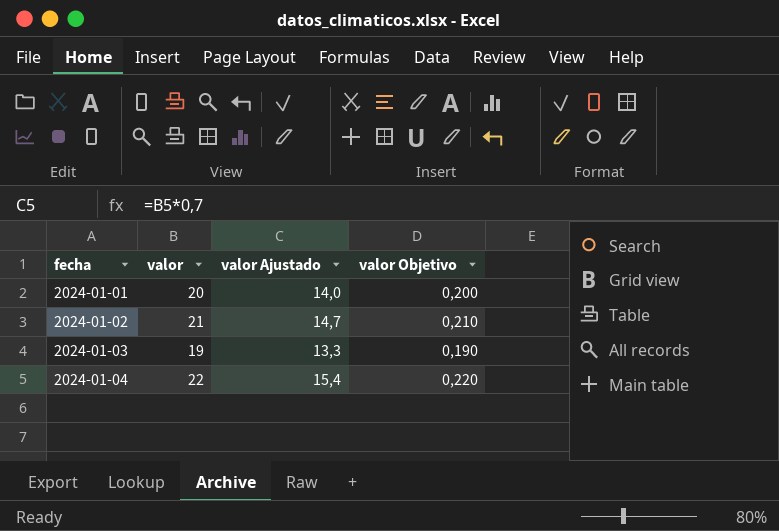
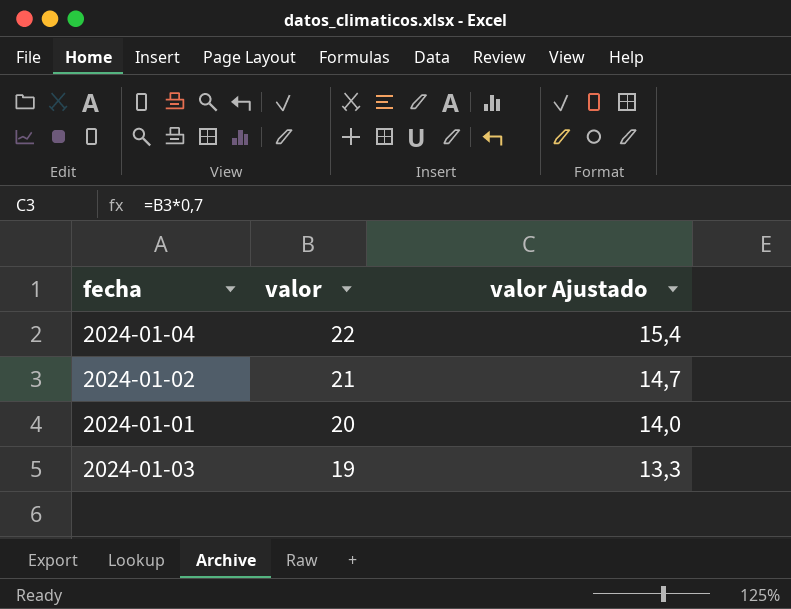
row order: fecha ascending -> valor descending
column valor Objetivo | formula: [valor] * 0,01 -> none

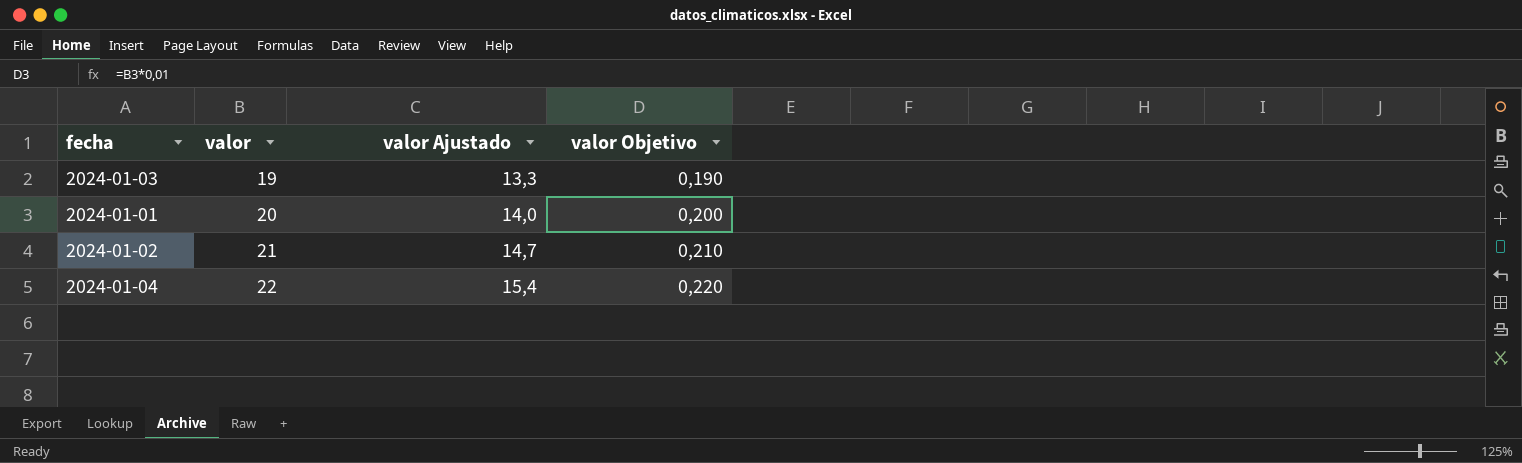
row order: valor descending -> valor ascending
column valor Objetivo | formula: none -> [valor] * 0,01

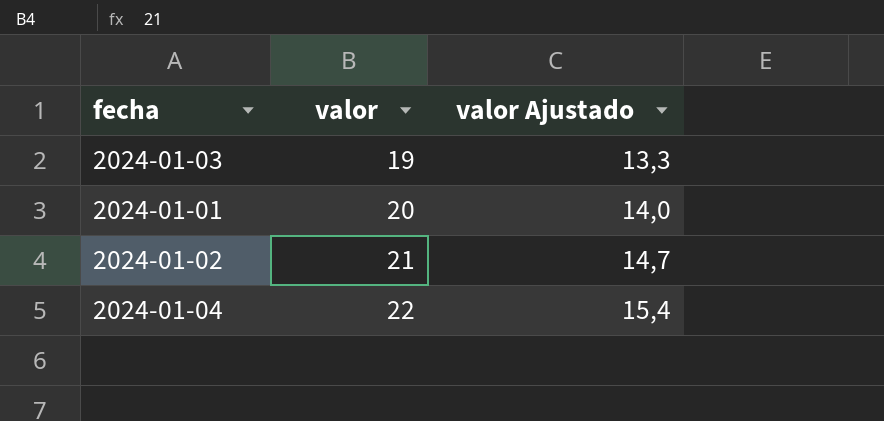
column valor Objetivo | formula: [valor] * 0,01 -> none

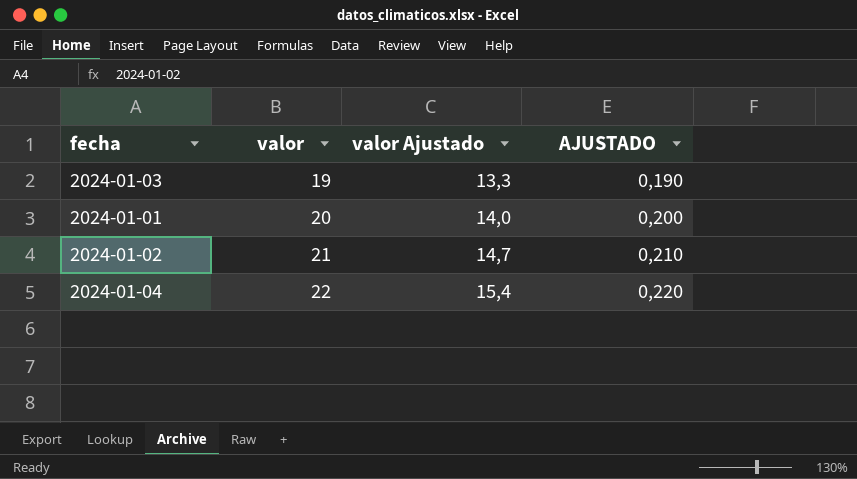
column AJUSTADO | formula: none -> [valor] * 0,01

